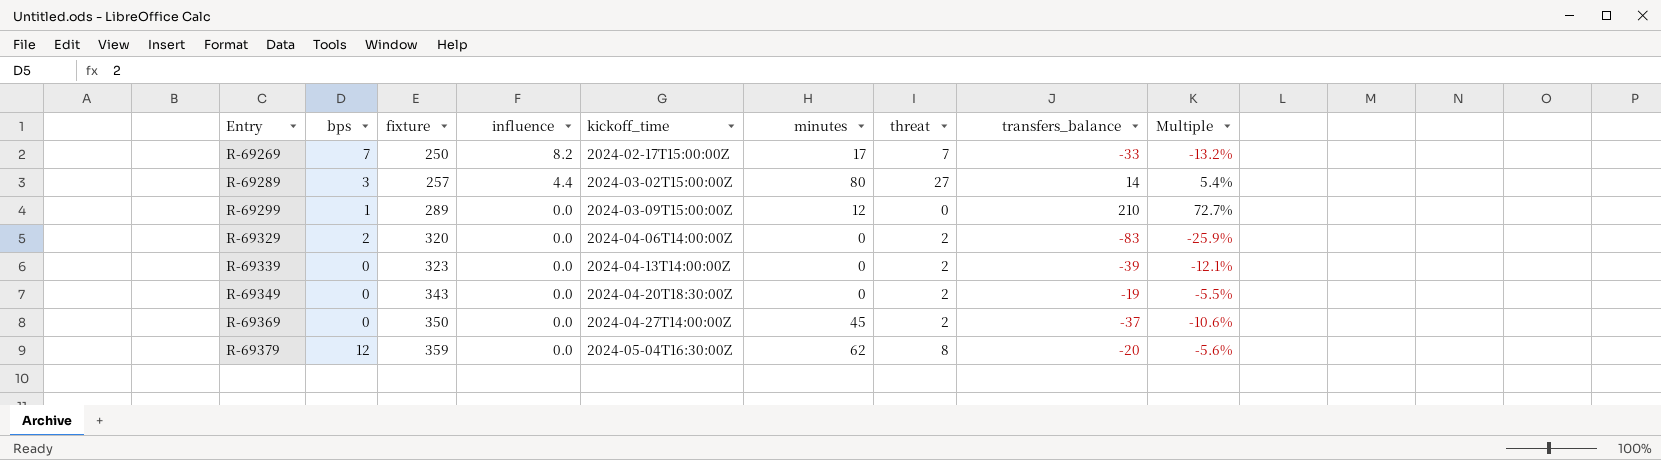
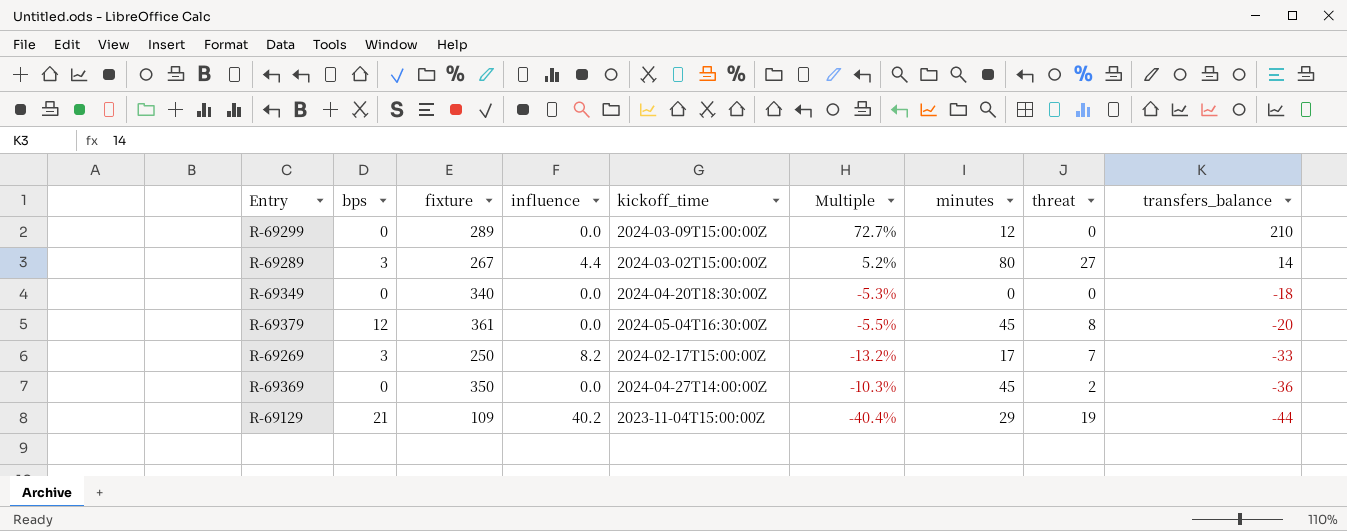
row order: Entry ascending -> transfers_balance descending
column Multiple | position: 9 -> 6
row R-69329: 2 | 320 | 0.0 | 2024-04-06T14:00:00Z | 0 | 2 | -83 | -25.9% -> none
row R-69339: 0 | 323 | 0.0 | 2024-04-13T14:00:00Z | 0 | 2 | -39 | -12.1% -> none
R-69299 | bps: 1 -> 0
R-69289 | fixture: 257 -> 267
R-69289 | Multiple: 5.4% -> 5.2%
R-69349 | fixture: 343 -> 340
R-69349 | Multiple: -5.5% -> -5.3%
R-69349 | threat: 2 -> 0
R-69349 | transfers_balance: -19 -> -18
R-69379 | fixture: 359 -> 361
R-69379 | Multiple: -5.6% -> -5.5%
R-69379 | minutes: 62 -> 45
R-69269 | bps: 7 -> 3
R-69369 | Multiple: -10.6% -> -10.3%
R-69369 | transfers_balance: -37 -> -36
row R-69129: none -> 21 | 109 | 40.2 | 2023-11-04T15:00:00Z | -40.4% | 29 | 19 | -44

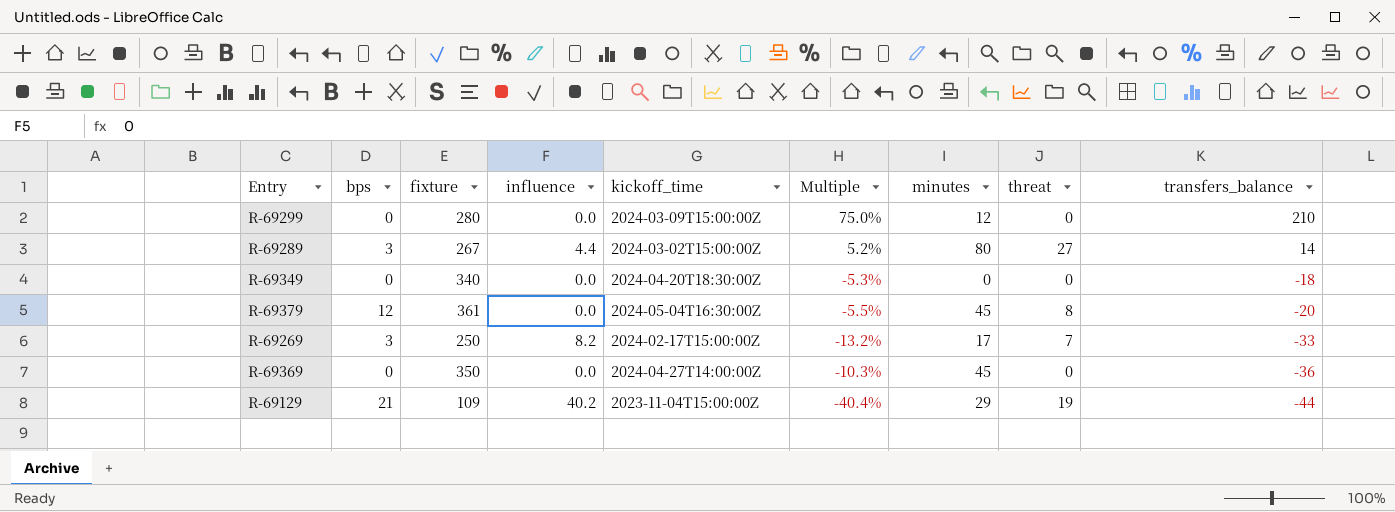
R-69299 | fixture: 289 -> 280
R-69299 | Multiple: 72.7% -> 75.0%
R-69369 | threat: 2 -> 0

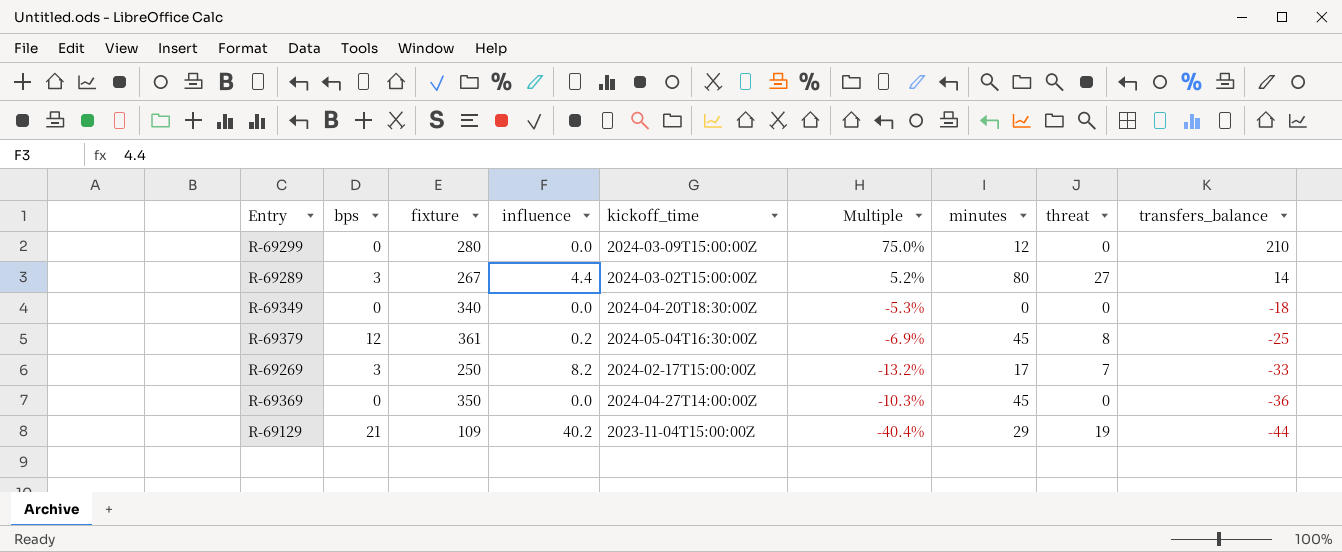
R-69379 | influence: 0.0 -> 0.2
R-69379 | Multiple: -5.5% -> -6.9%
R-69379 | transfers_balance: -20 -> -25

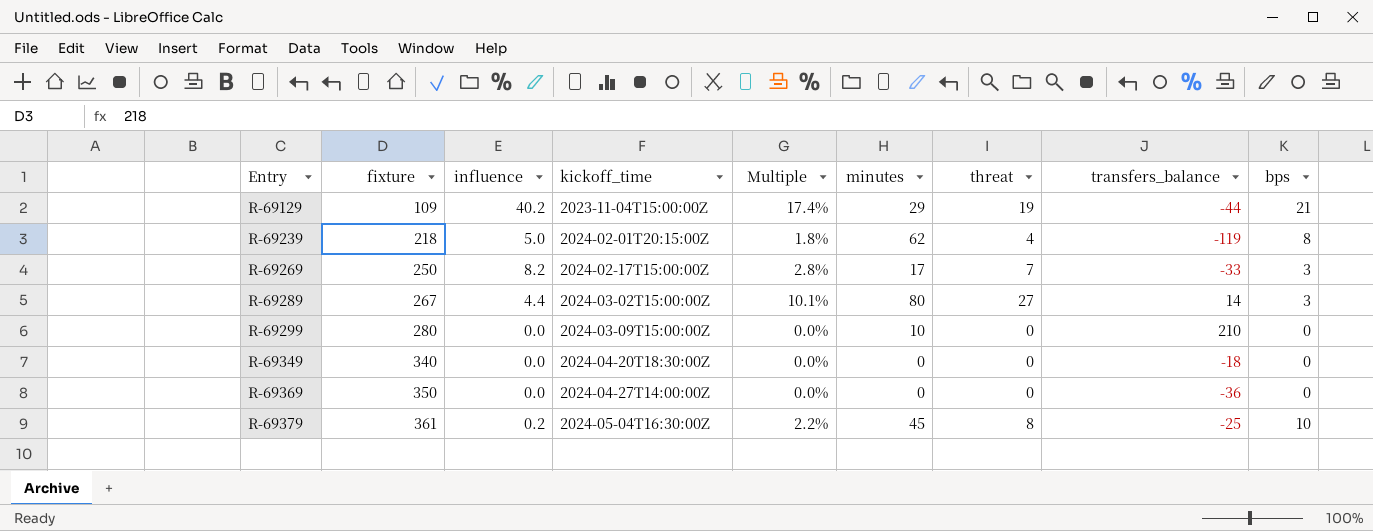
row order: transfers_balance descending -> Entry ascending
column Multiple | formula: [transfers_balance] / [fixture] -> [threat] / [fixture]
column bps | position: 2 -> 9
row R-69239: none -> 218 | 5.0 | 2024-02-01T20:15:00Z | 1.8% | 62 | 4 | -119 | 8
R-69299 | minutes: 12 -> 10
R-69369 | minutes: 45 -> 0
R-69379 | bps: 12 -> 10

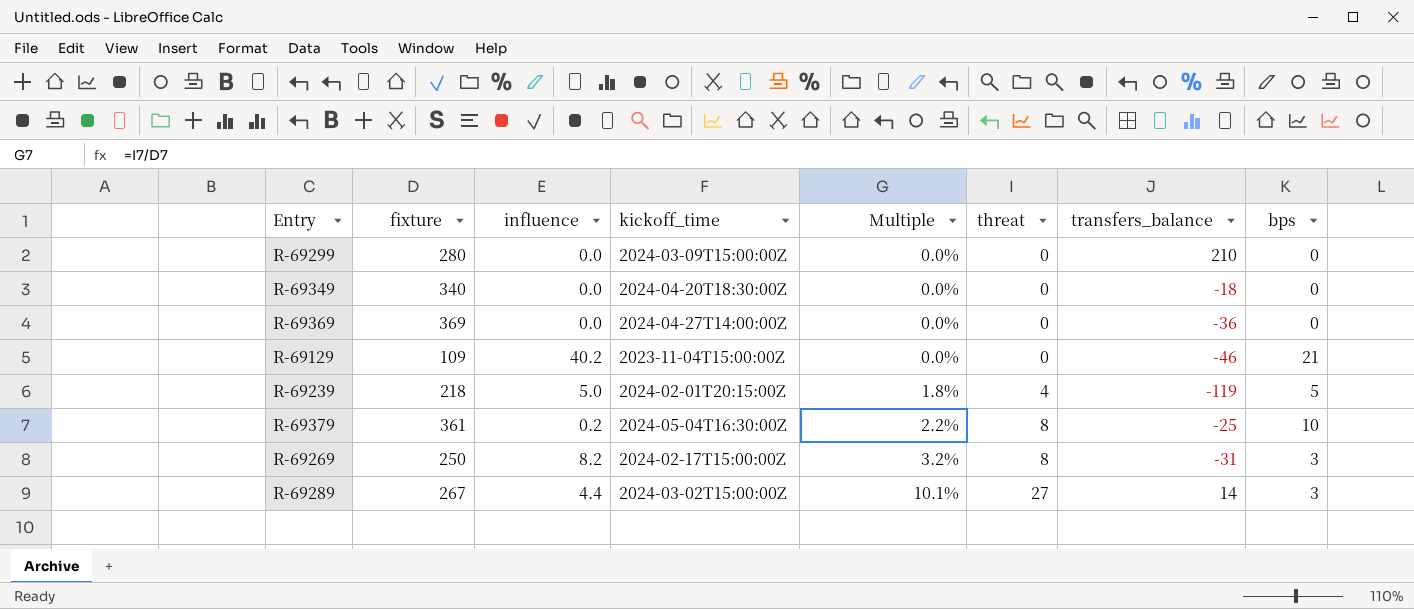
row order: Entry ascending -> Multiple ascending
column minutes | position: 6 -> none
R-69369 | fixture: 350 -> 369
R-69129 | Multiple: 17.4% -> 0.0%
R-69129 | threat: 19 -> 0
R-69129 | transfers_balance: -44 -> -46
R-69239 | bps: 8 -> 5
R-69269 | Multiple: 2.8% -> 3.2%
R-69269 | threat: 7 -> 8
R-69269 | transfers_balance: -33 -> -31

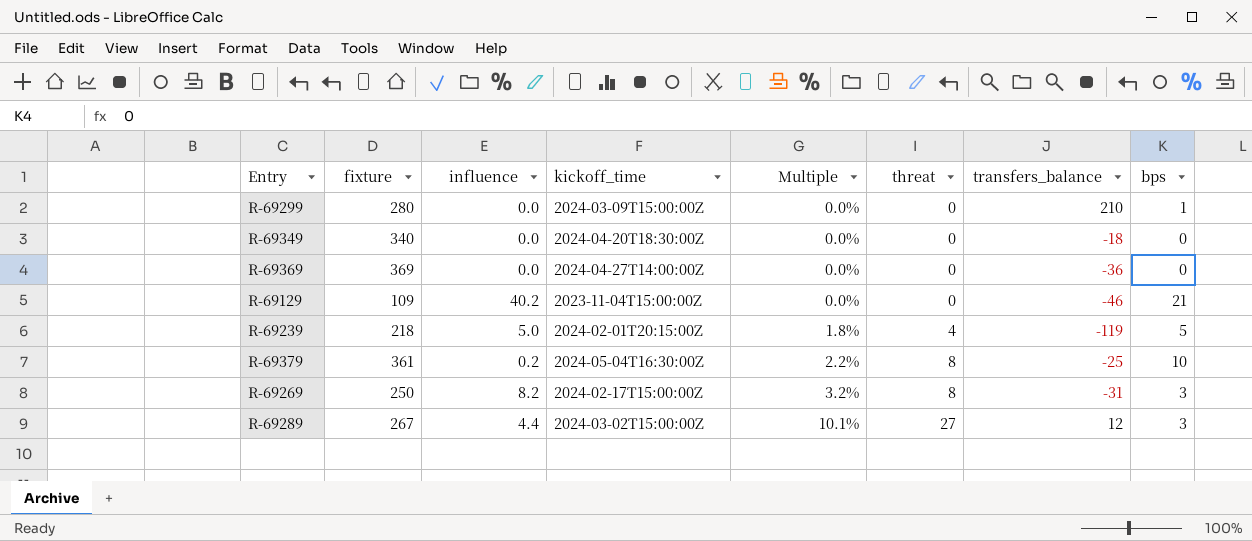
R-69299 | bps: 0 -> 1
R-69289 | transfers_balance: 14 -> 12

